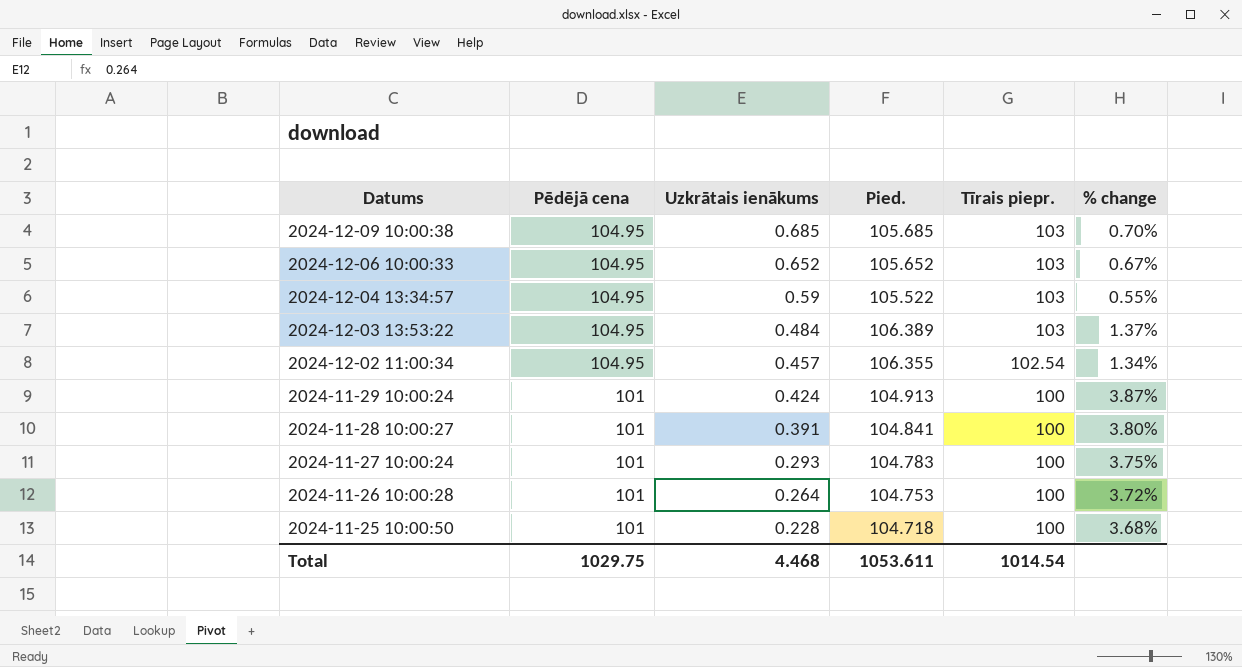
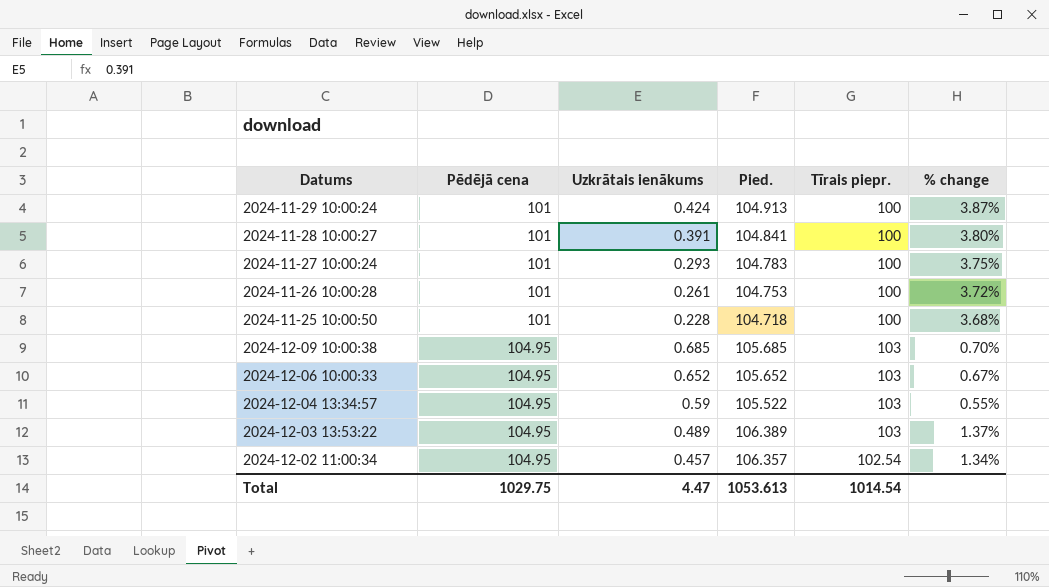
row order: Datums descending -> Pēdējā cena ascending
2024-11-26 10:00:28 | Uzkrātais ienākums: 0.264 -> 0.261
2024-12-03 13:53:22 | Uzkrātais ienākums: 0.484 -> 0.489
2024-12-02 11:00:34 | Pied.: 106.355 -> 106.357
Total | Uzkrātais ienākums: 4.468 -> 4.47
Total | Pied.: 1053.611 -> 1053.613

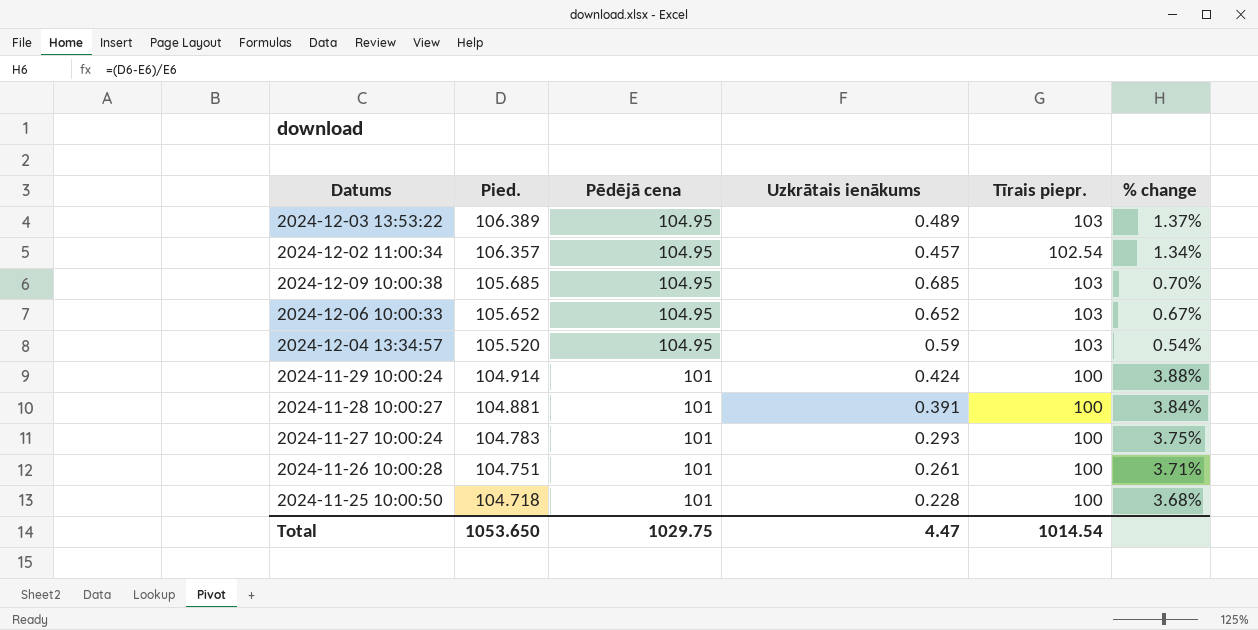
row order: Pēdējā cena ascending -> Pied. descending
column Pied. | position: 4 -> 2
2024-12-04 13:34:57 | Pied.: 105.522 -> 105.520
2024-12-04 13:34:57 | % change: 0.55% -> 0.54%
2024-11-29 10:00:24 | Pied.: 104.913 -> 104.914
2024-11-29 10:00:24 | % change: 3.87% -> 3.88%
2024-11-28 10:00:27 | Pied.: 104.841 -> 104.881
2024-11-28 10:00:27 | % change: 3.80% -> 3.84%
2024-11-26 10:00:28 | Pied.: 104.753 -> 104.751
2024-11-26 10:00:28 | % change: 3.72% -> 3.71%
Total | Pied.: 1053.613 -> 1053.650

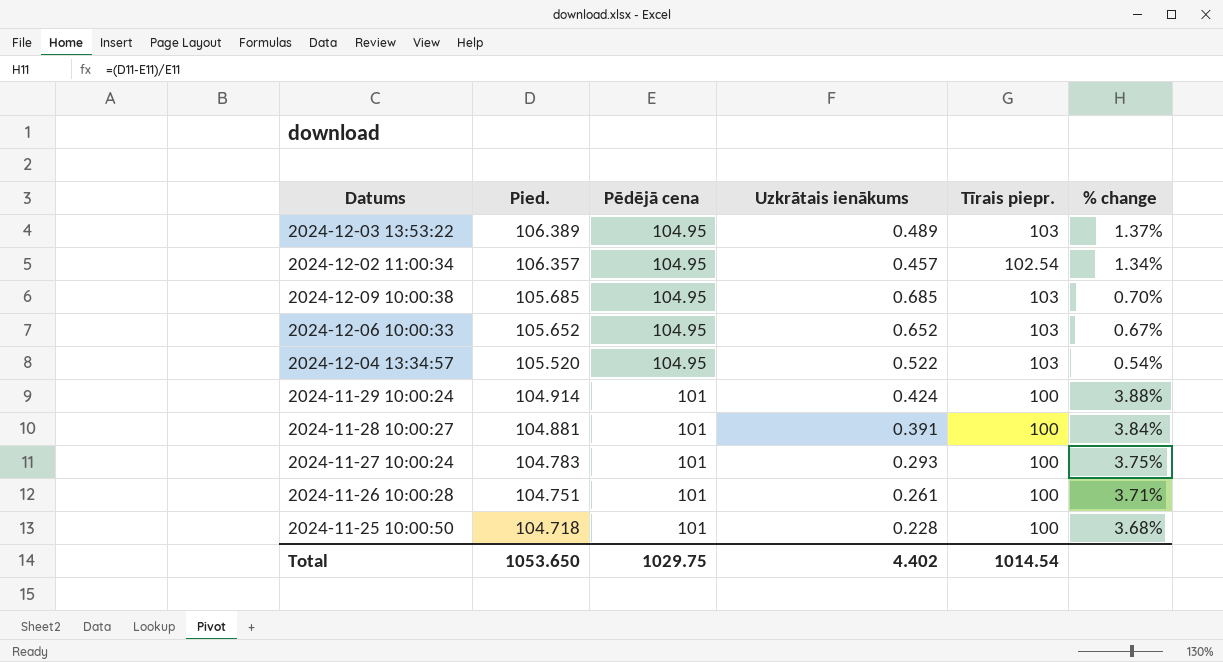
2024-12-04 13:34:57 | Uzkrātais ienākums: 0.59 -> 0.522
Total | Uzkrātais ienākums: 4.47 -> 4.402

